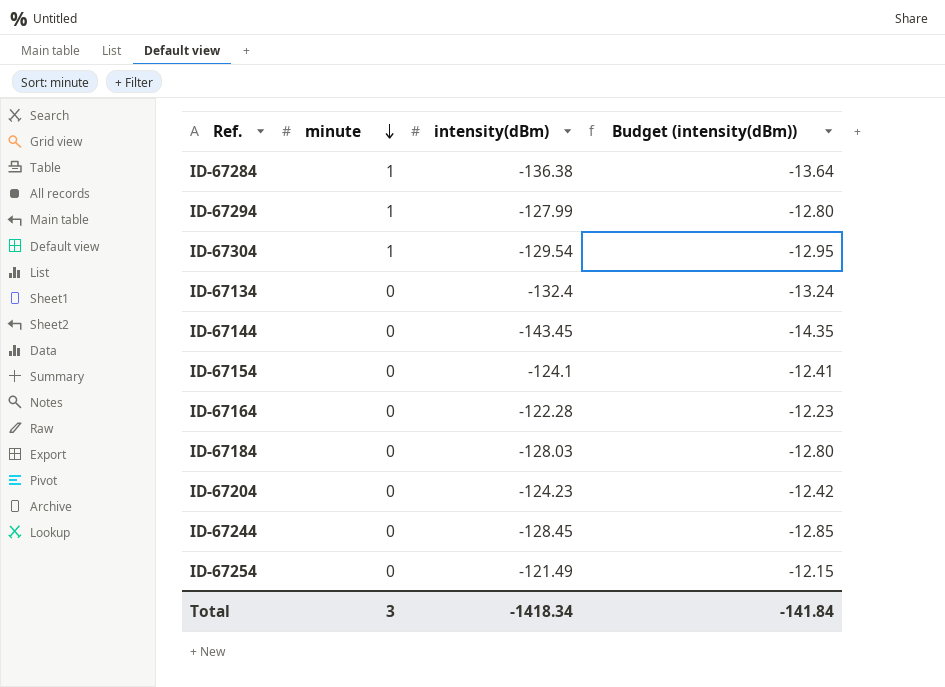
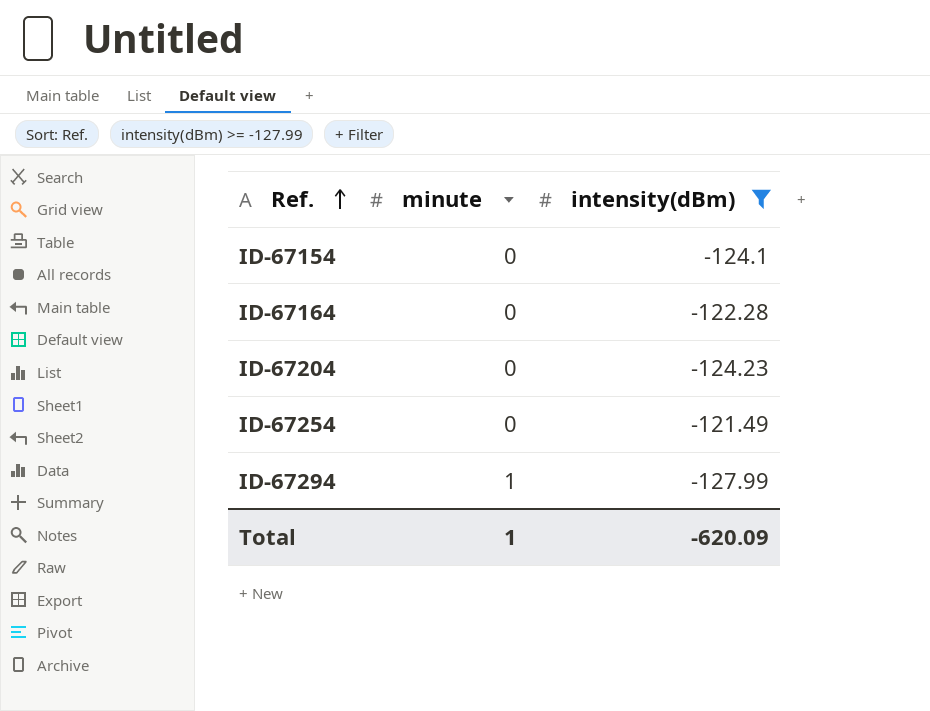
filter: none -> intensity(dBm) >= -127.99
row order: minute descending -> Ref. ascending
column Budget (intensity(dBm)) | formula: [intensity(dBm)] * 0.1 -> none
Total | minute: 3 -> 1
Total | intensity(dBm): -1418.34 -> -620.09

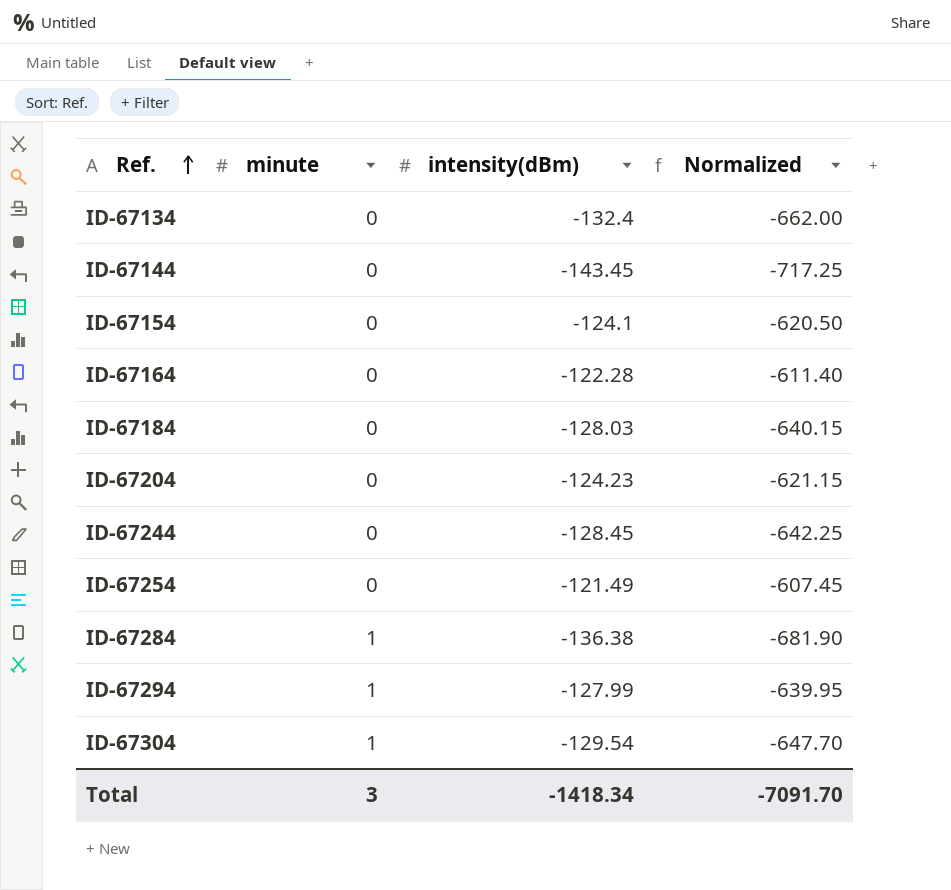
filter: intensity(dBm) >= -127.99 -> none
column Normalized | formula: none -> [intensity(dBm)] * 5
Total | minute: 1 -> 3
Total | intensity(dBm): -620.09 -> -1418.34

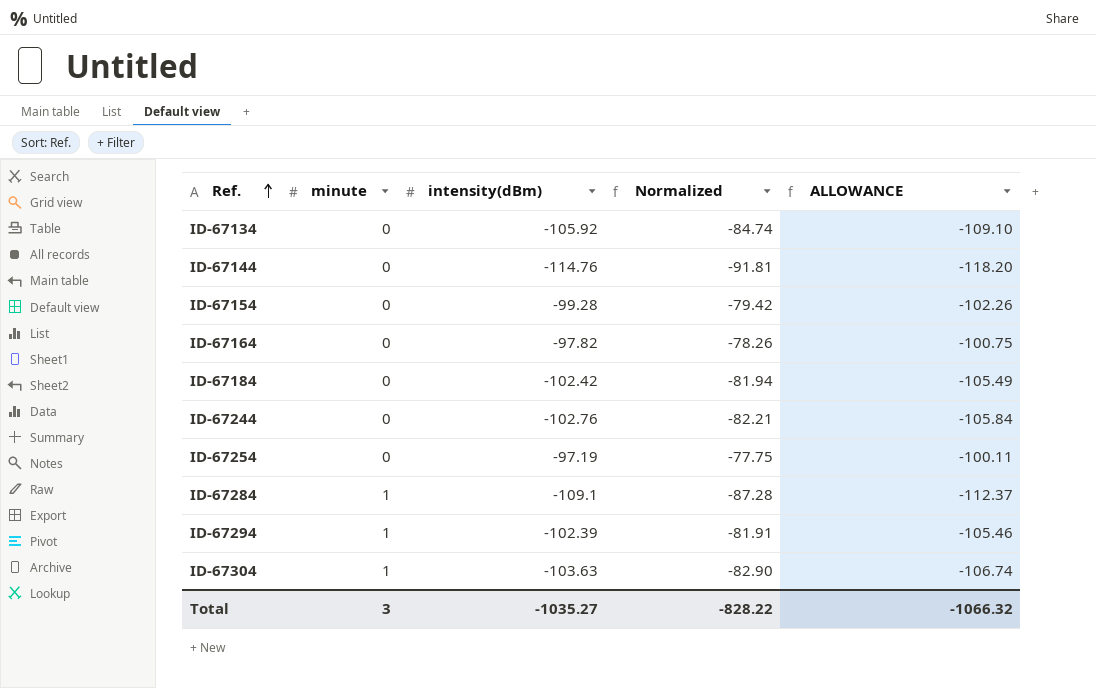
column Normalized | formula: [intensity(dBm)] * 5 -> [intensity(dBm)] * 0.8
column ALLOWANCE | formula: none -> [intensity(dBm)] * 1.03
row ID-67204: 0 | -124.23 | -621.15 -> none
ID-67134 | intensity(dBm): -132.4 -> -105.92
ID-67144 | intensity(dBm): -143.45 -> -114.76
ID-67154 | intensity(dBm): -124.1 -> -99.28
ID-67164 | intensity(dBm): -122.28 -> -97.82
ID-67184 | intensity(dBm): -128.03 -> -102.42
ID-67244 | intensity(dBm): -128.45 -> -102.76
ID-67254 | intensity(dBm): -121.49 -> -97.19
ID-67284 | intensity(dBm): -136.38 -> -109.1
ID-67294 | intensity(dBm): -127.99 -> -102.39
ID-67304 | intensity(dBm): -129.54 -> -103.63
Total | intensity(dBm): -1418.34 -> -1035.27
Total | Normalized: -7091.70 -> -828.22

